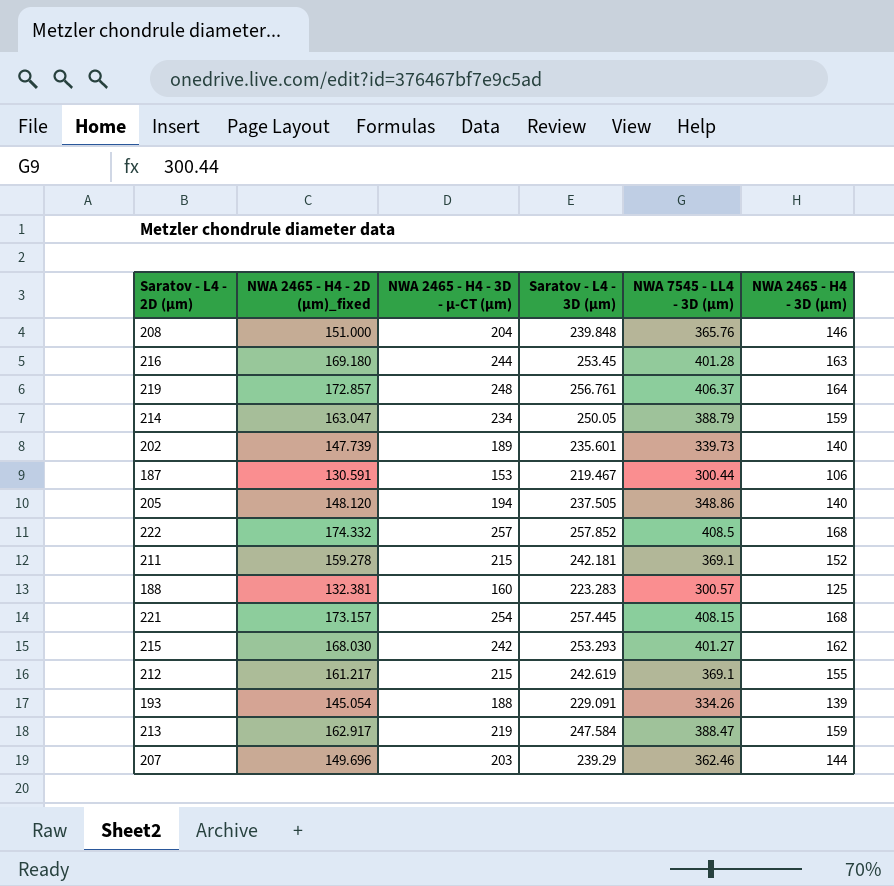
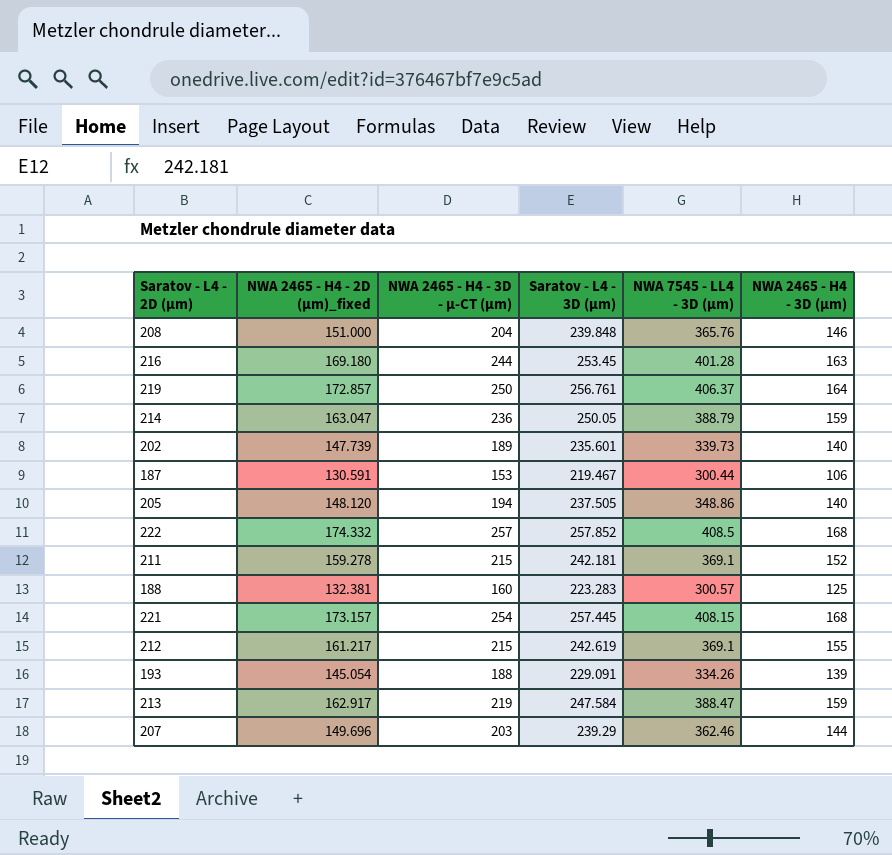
row 215: 168.030 | 242 | 253.293 | 401.27 | 162 -> none
219 | NWA 2465 - H4 - 3D - µ-CT (µm): 248 -> 250
214 | NWA 2465 - H4 - 3D - µ-CT (µm): 234 -> 236

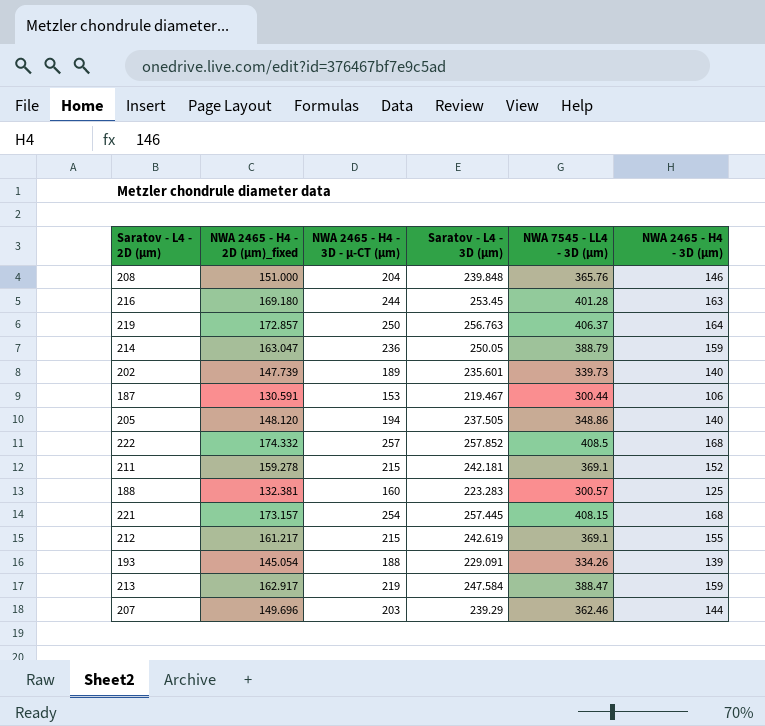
219 | Saratov - L4 - 3D (µm): 256.761 -> 256.763

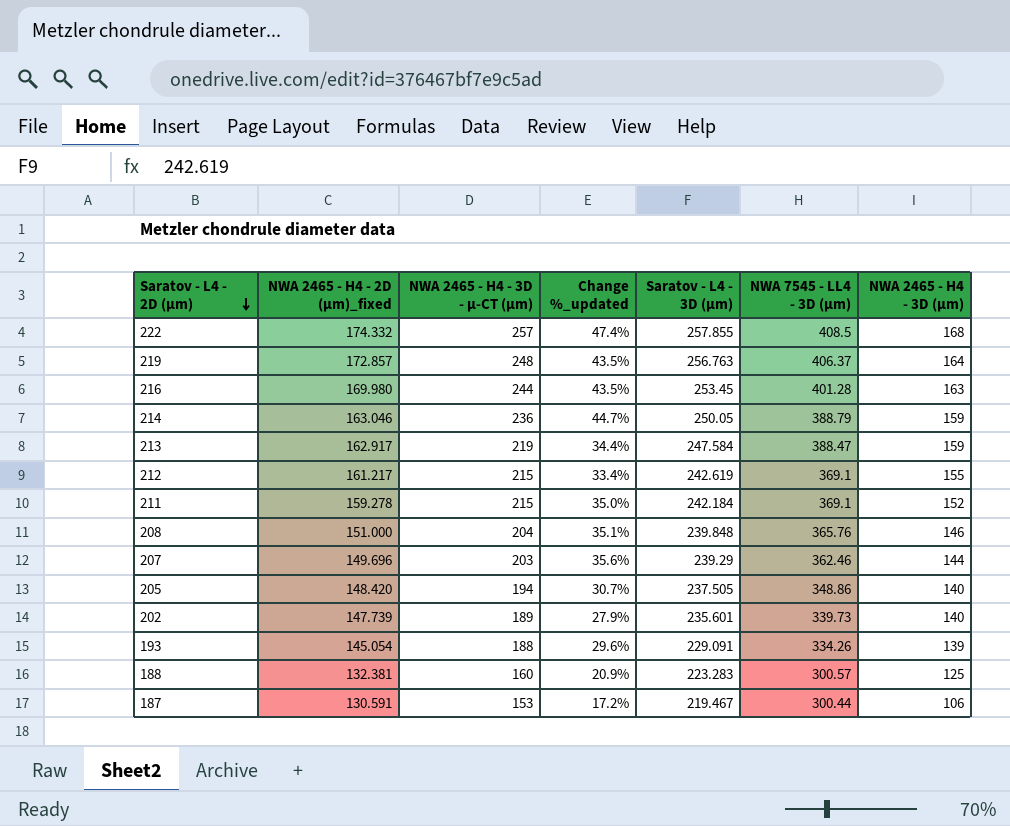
row order: none -> Saratov - L4 - 2D (µm) descending
column Change %_updated | formula: none -> ([NWA 2465 - H4 - 3D - µ-CT (µm)] - [NWA 2465 - H4 - 2D (µm)_fixed]) / [NWA 2465 - H4 - 2D (µm)_fixed]
row 221: 173.157 | 254 | 257.445 | 408.15 | 168 -> none
222 | Saratov - L4 - 3D (µm): 257.852 -> 257.855
219 | NWA 2465 - H4 - 3D - µ-CT (µm): 250 -> 248
216 | NWA 2465 - H4 - 2D (µm)_fixed: 169.180 -> 169.980
214 | NWA 2465 - H4 - 2D (µm)_fixed: 163.047 -> 163.046
211 | Saratov - L4 - 3D (µm): 242.181 -> 242.184
205 | NWA 2465 - H4 - 2D (µm)_fixed: 148.120 -> 148.420

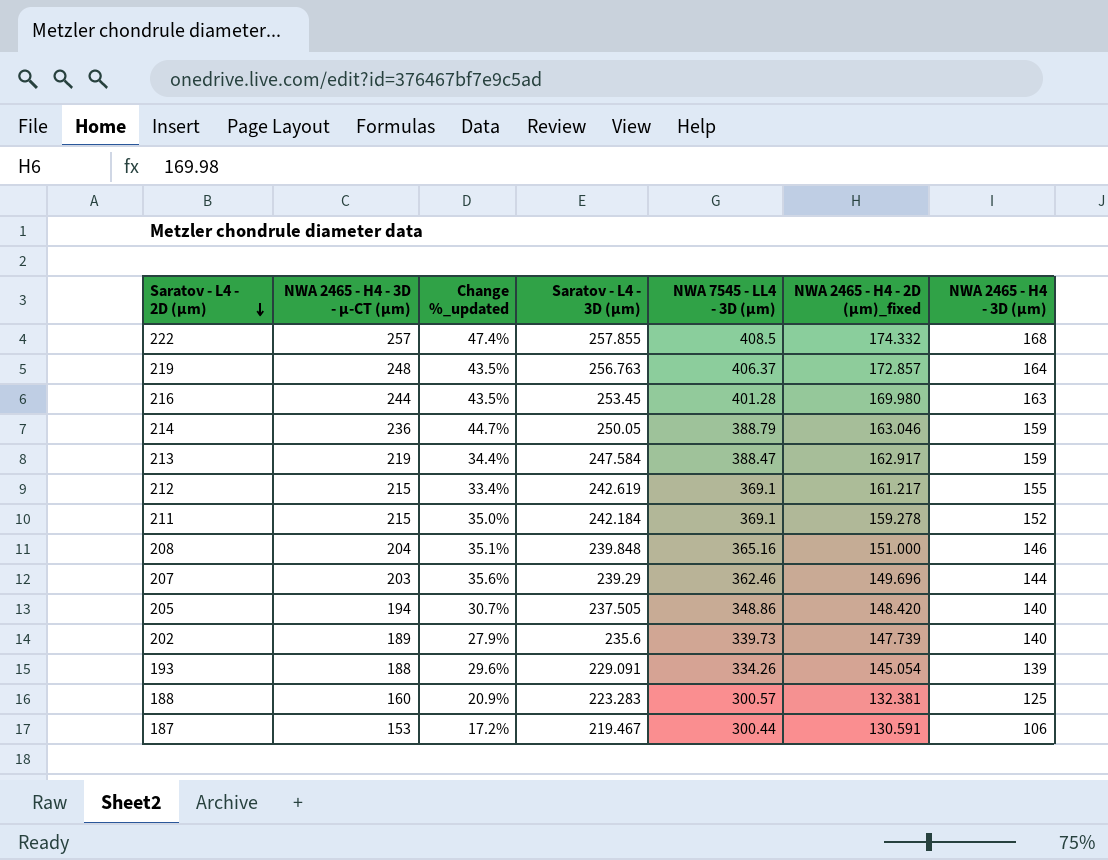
column NWA 2465 - H4 - 2D (µm)_fixed | position: 2 -> 6
208 | NWA 7545 - LL4 - 3D (µm): 365.76 -> 365.16
202 | Saratov - L4 - 3D (µm): 235.601 -> 235.6

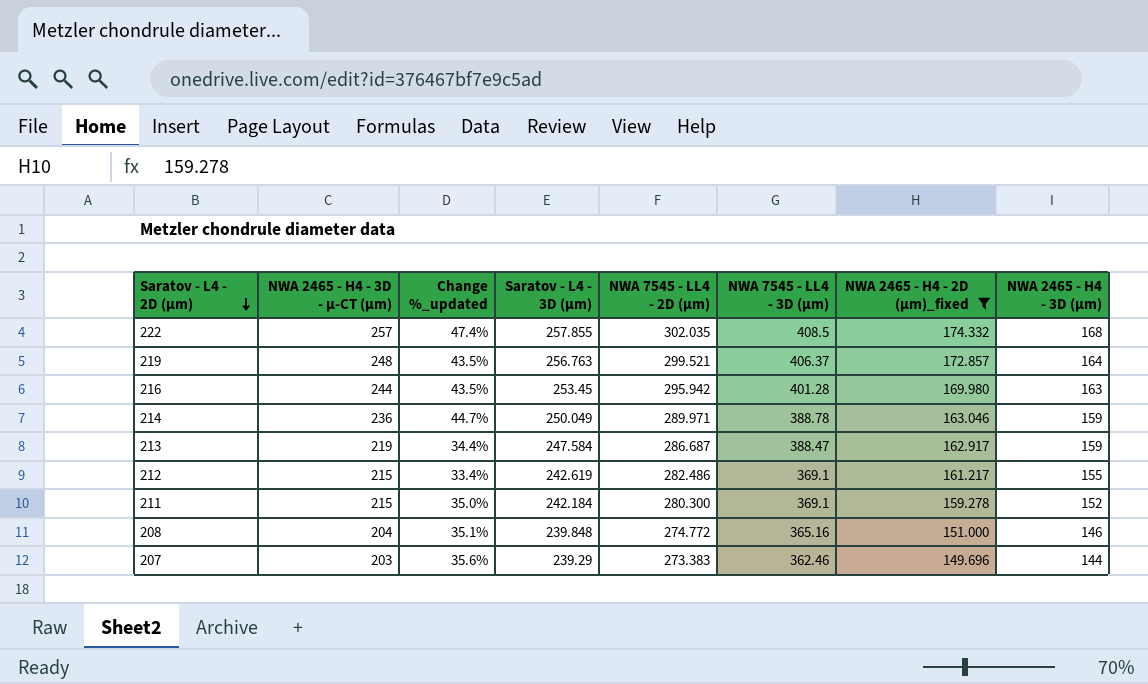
filter: none -> NWA 2465 - H4 - 2D (µm)_fixed >= 149.696
column NWA 7545 - LL4 - 2D (µm) | position: none -> 5
214 | Saratov - L4 - 3D (µm): 250.05 -> 250.049
214 | NWA 7545 - LL4 - 3D (µm): 388.79 -> 388.78

